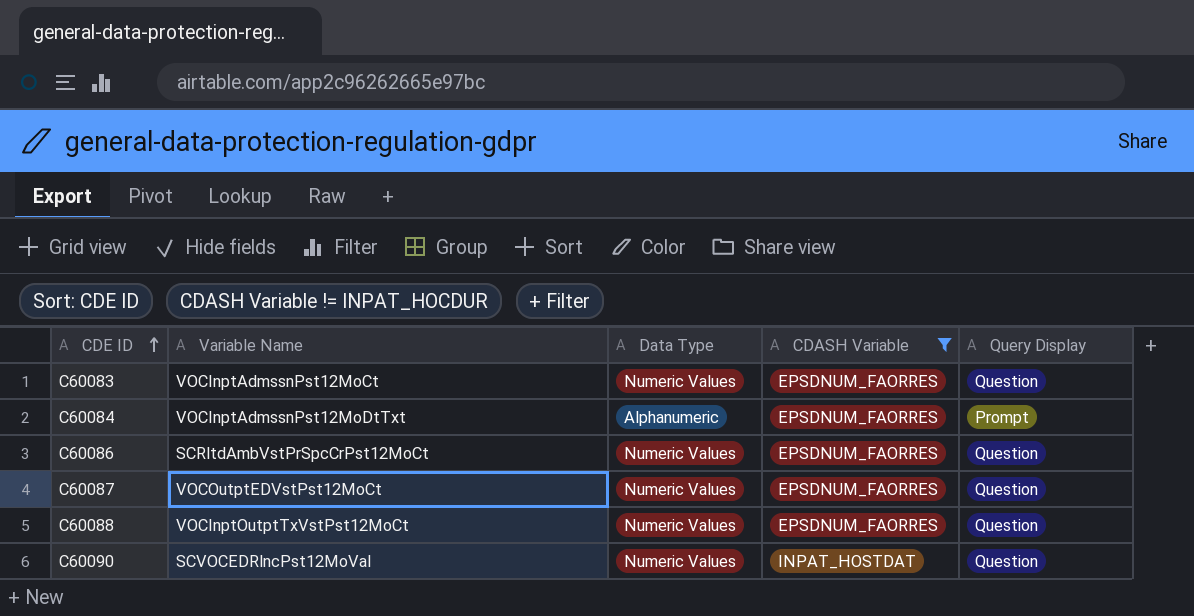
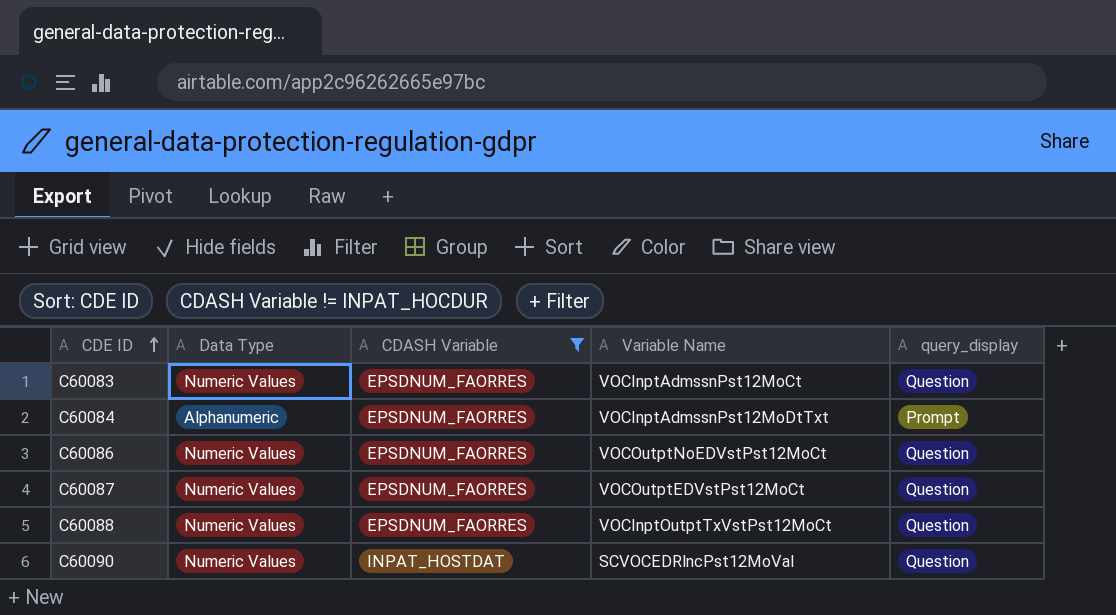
column Variable Name | position: 2 -> 4
column name: Query Display -> query_display
C60086 | Variable Name: SCRltdAmbVstPrSpcCrPst12MoCt -> VOCOutptNoEDVstPst12MoCt

